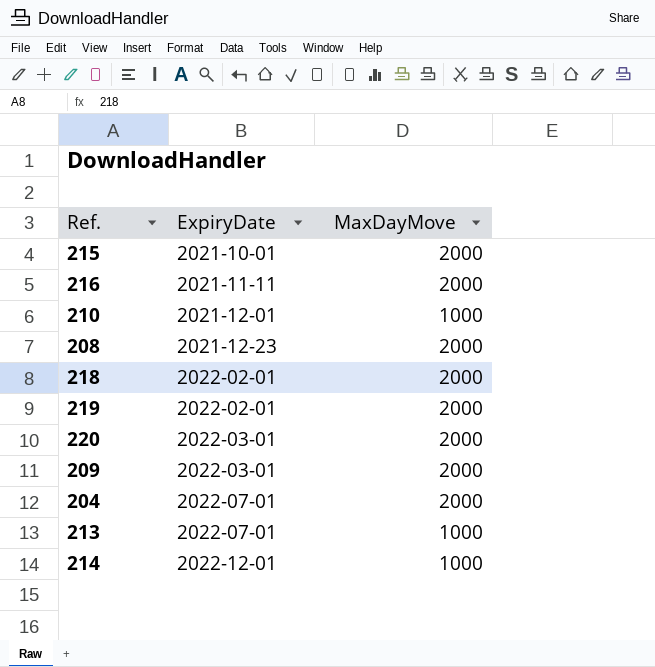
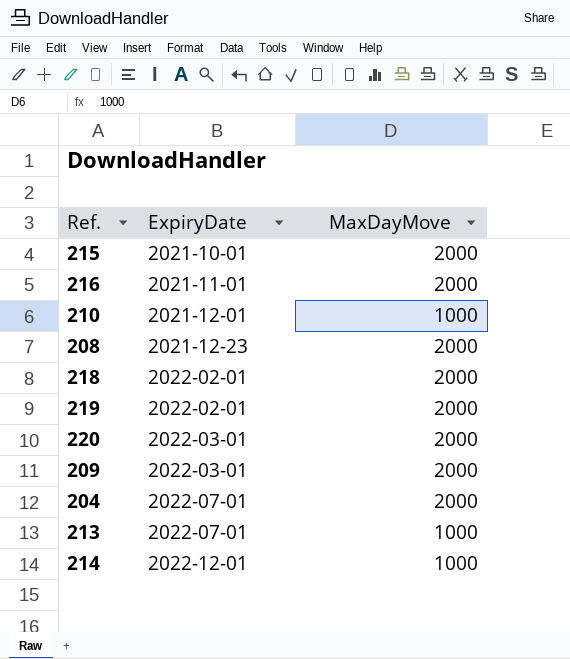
216 | ExpiryDate: 2021-11-11 -> 2021-11-01

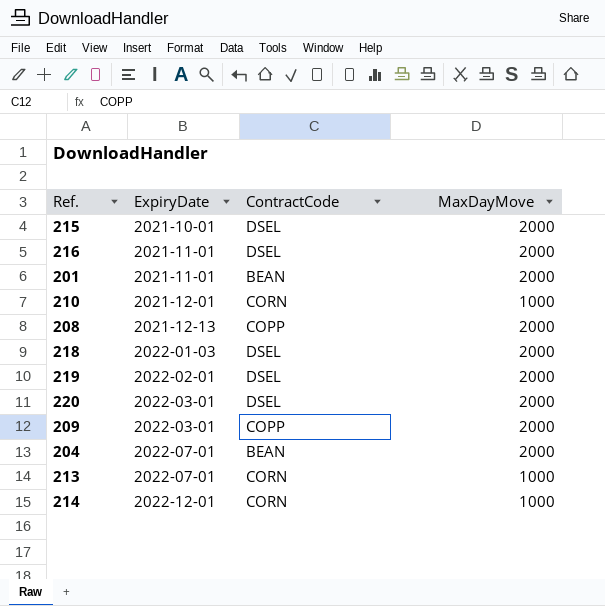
column ContractCode | position: none -> 3
row 201: none -> 2021-11-01 | BEAN | 2000
208 | ExpiryDate: 2021-12-23 -> 2021-12-13
218 | ExpiryDate: 2022-02-01 -> 2022-01-03

